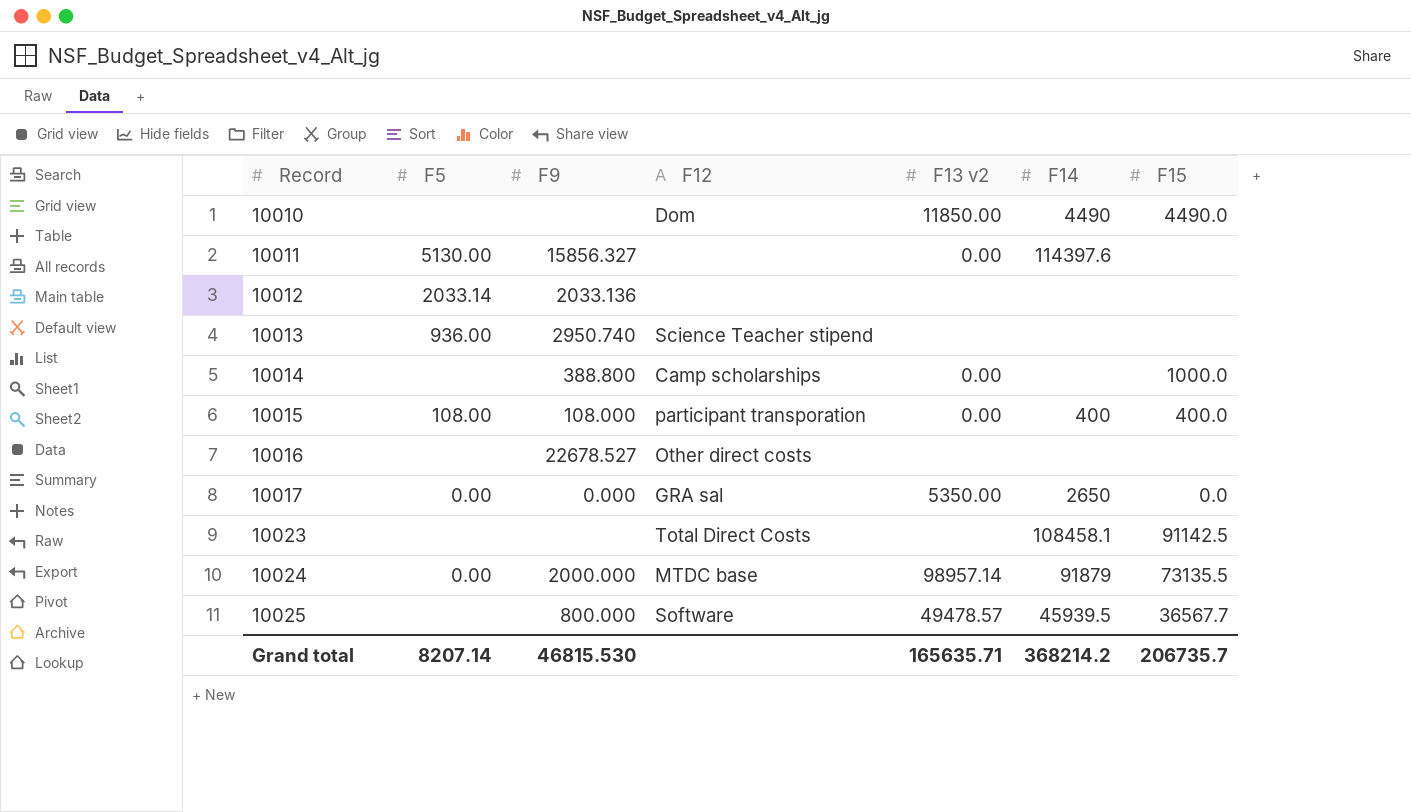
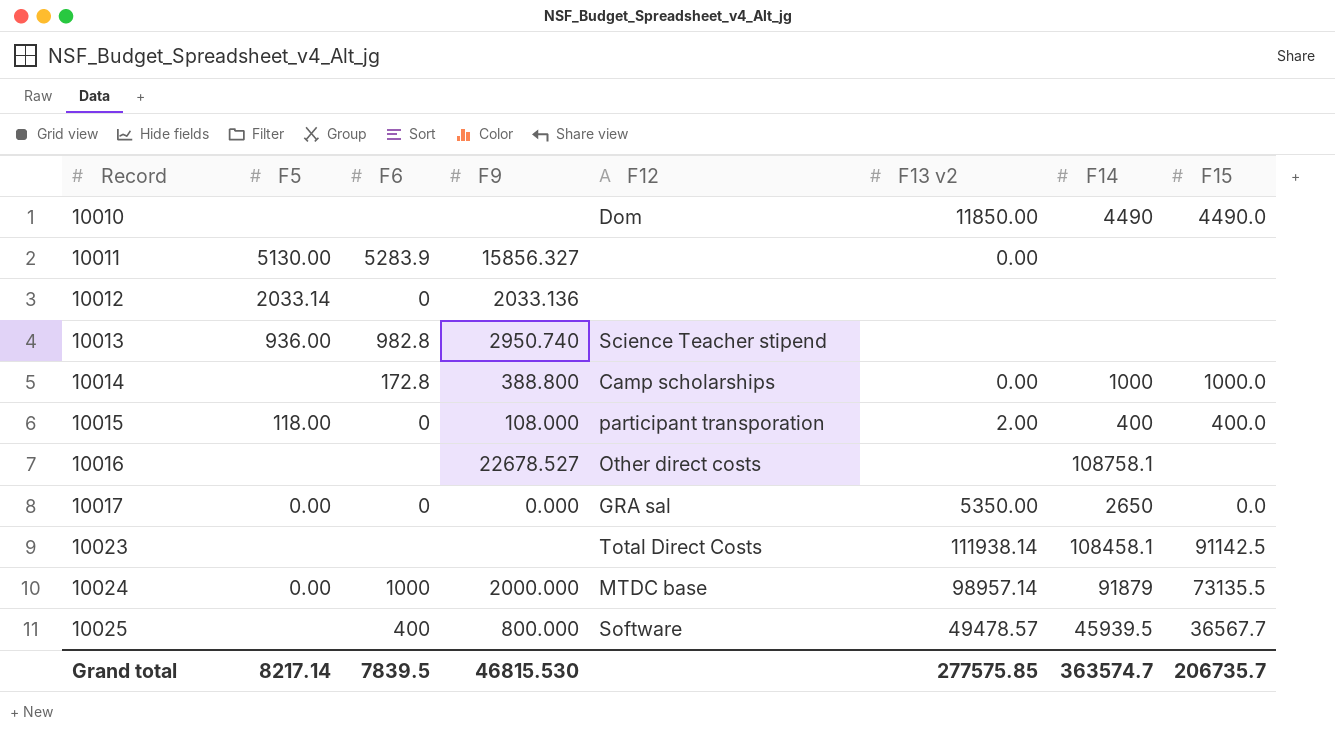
column F6 | position: none -> 3
10011 | F14: 114397.6 -> none
10014 | F14: none -> 1000
10015 | F5: 108.00 -> 118.00
10015 | F13 v2: 0.00 -> 2.00
10016 | F14: none -> 108758.1
10023 | F13 v2: none -> 111938.14
Grand total | F5: 8207.14 -> 8217.14
Grand total | F13 v2: 165635.71 -> 277575.85
Grand total | F14: 368214.2 -> 363574.7

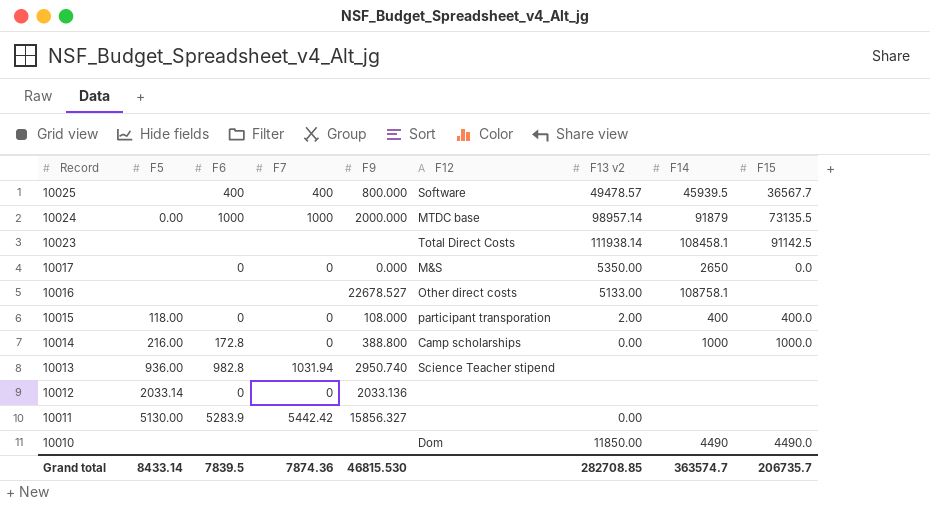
row order: Record ascending -> Record descending
column F7 | position: none -> 4
10017 | F5: 0.00 -> none
10017 | F12: GRA sal -> M&S
10016 | F13 v2: none -> 5133.00
10014 | F5: none -> 216.00
Grand total | F5: 8217.14 -> 8433.14
Grand total | F13 v2: 277575.85 -> 282708.85

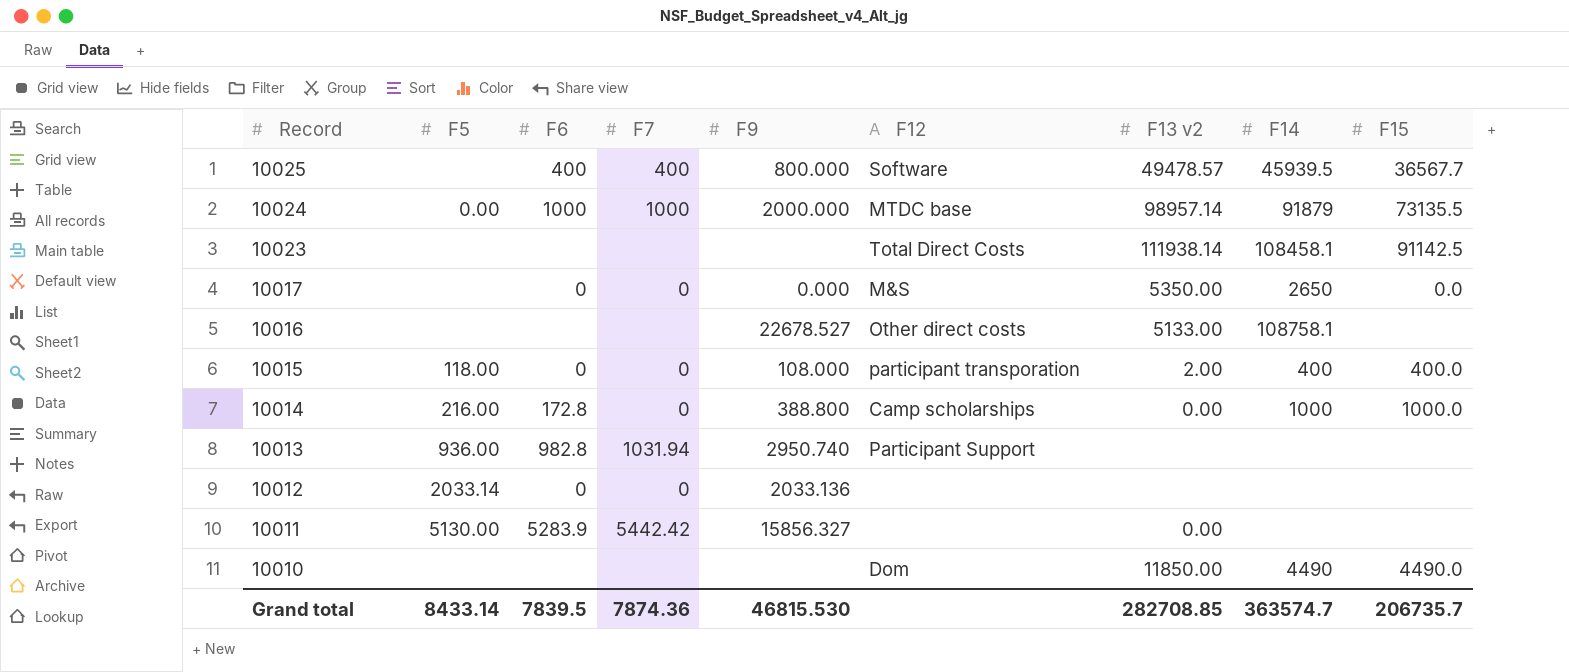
10013 | F12: Science Teacher stipend -> Participant Support

